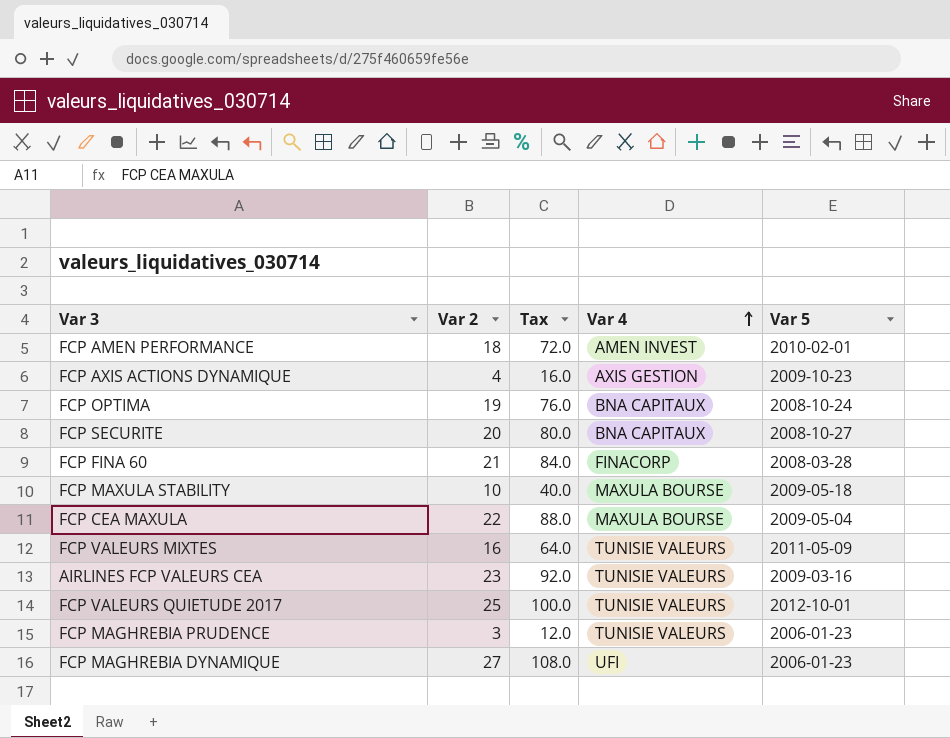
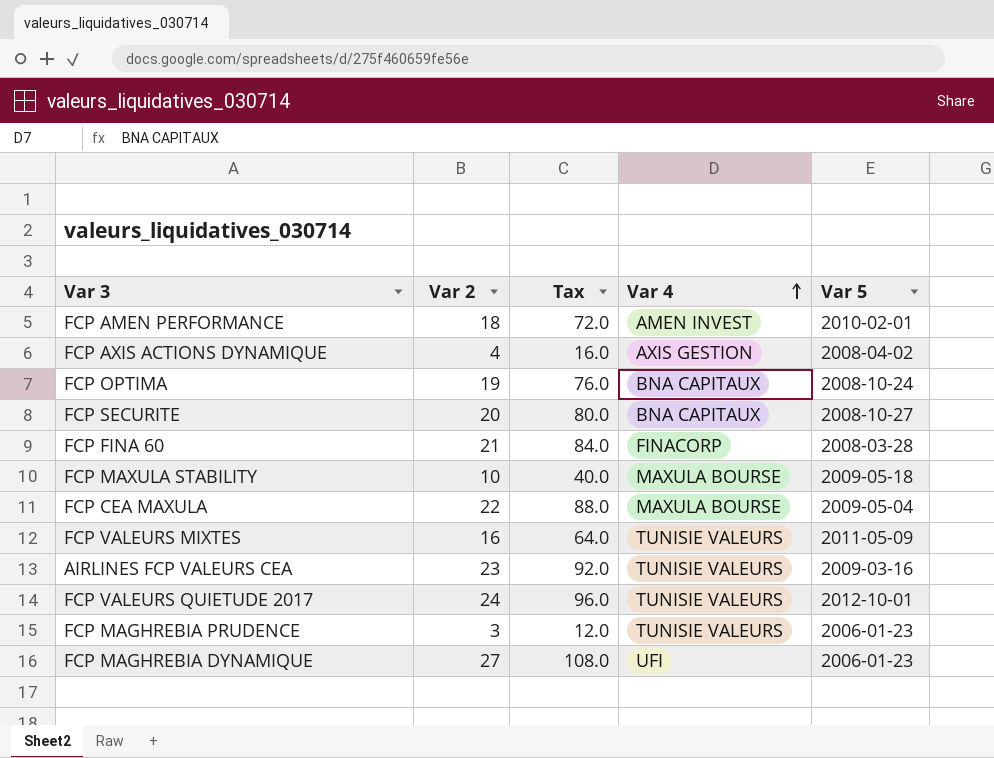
FCP AXIS ACTIONS DYNAMIQUE | Var 5: 2009-10-23 -> 2008-04-02
FCP VALEURS QUIETUDE 2017 | Var 2: 25 -> 24
FCP VALEURS QUIETUDE 2017 | Tax: 100.0 -> 96.0

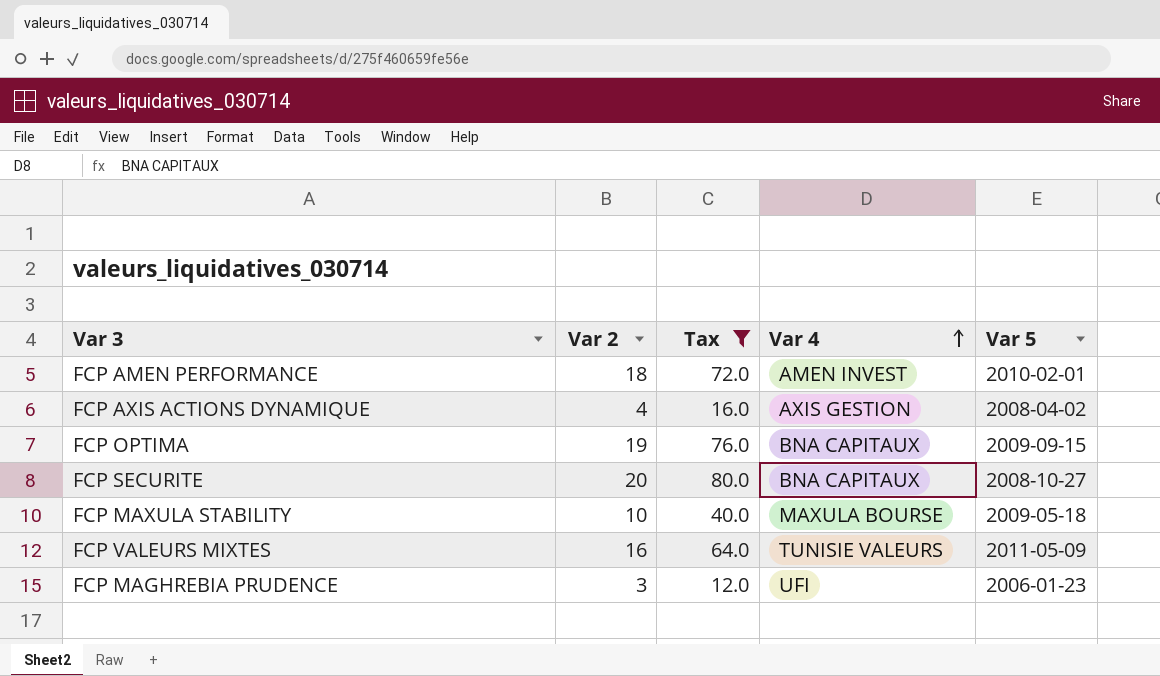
filter: none -> Tax <= 80.0
FCP OPTIMA | Var 5: 2008-10-24 -> 2009-09-15
FCP MAGHREBIA PRUDENCE | Var 4: TUNISIE VALEURS -> UFI

